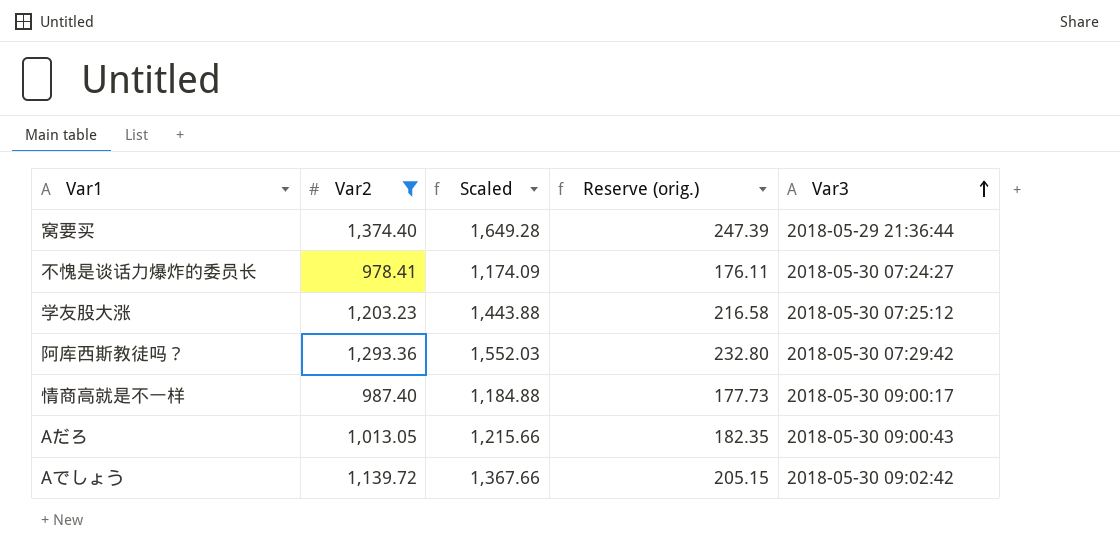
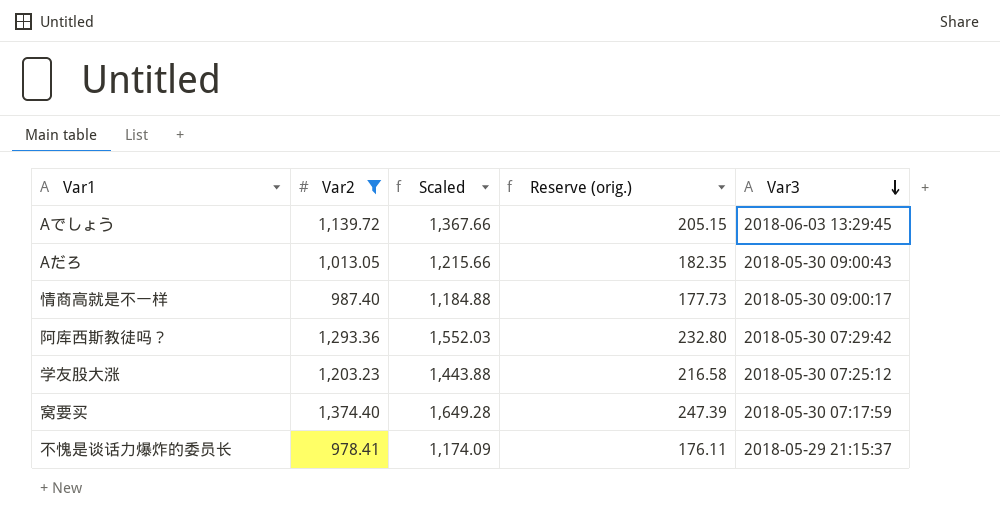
row order: Var3 ascending -> Var3 descending
Aでしょう | Var3: 2018-05-30 09:02:42 -> 2018-06-03 13:29:45
窝要买 | Var3: 2018-05-29 21:36:44 -> 2018-05-30 07:17:59
不愧是谈话力爆炸的委员长 | Var3: 2018-05-30 07:24:27 -> 2018-05-29 21:15:37

